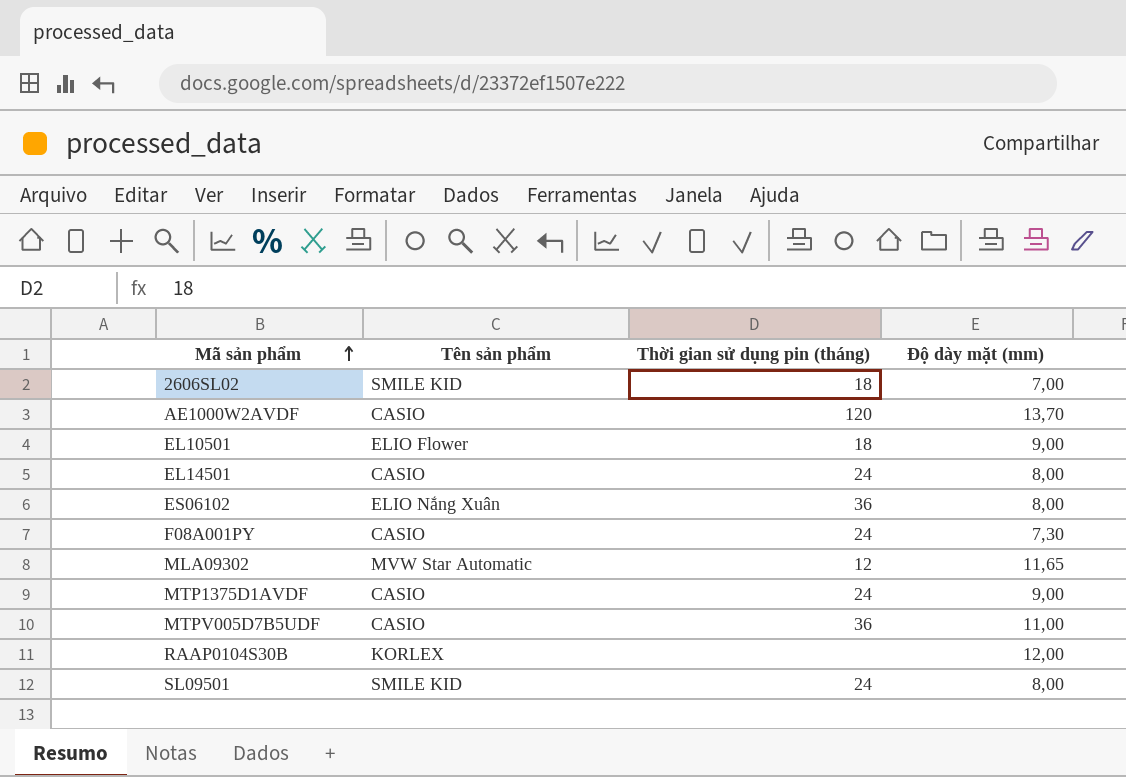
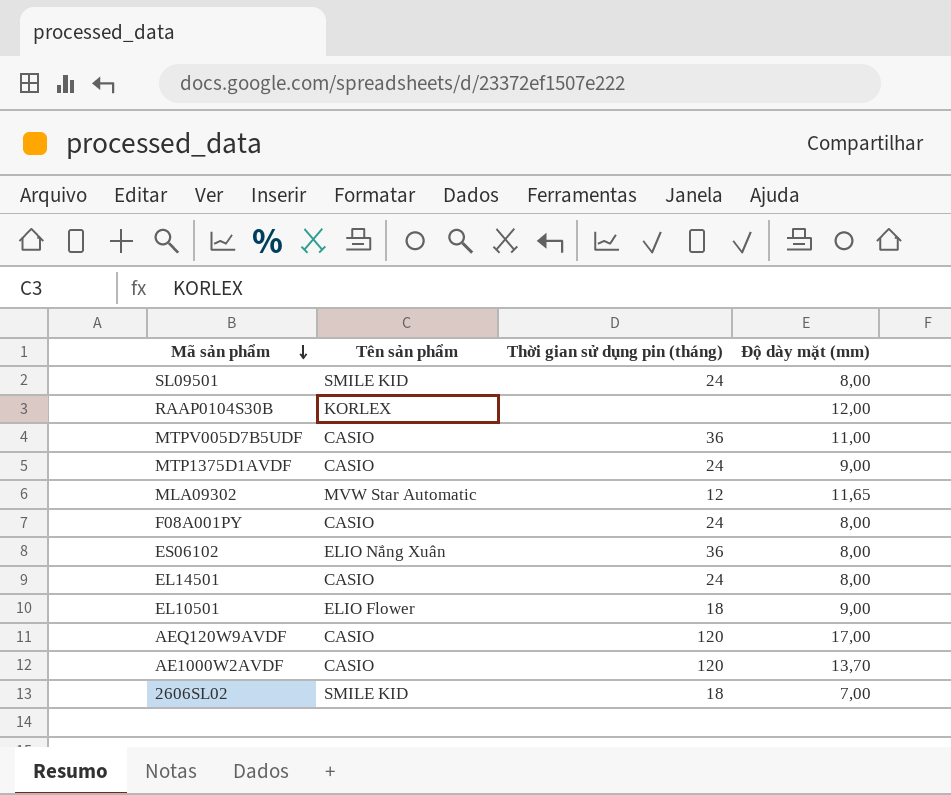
row order: Mã sản phẩm ascending -> Mã sản phẩm descending
F08A001PY | Độ dày mặt (mm): 7,30 -> 8,00
row AEQ120W9AVDF: none -> CASIO | 120 | 17,00

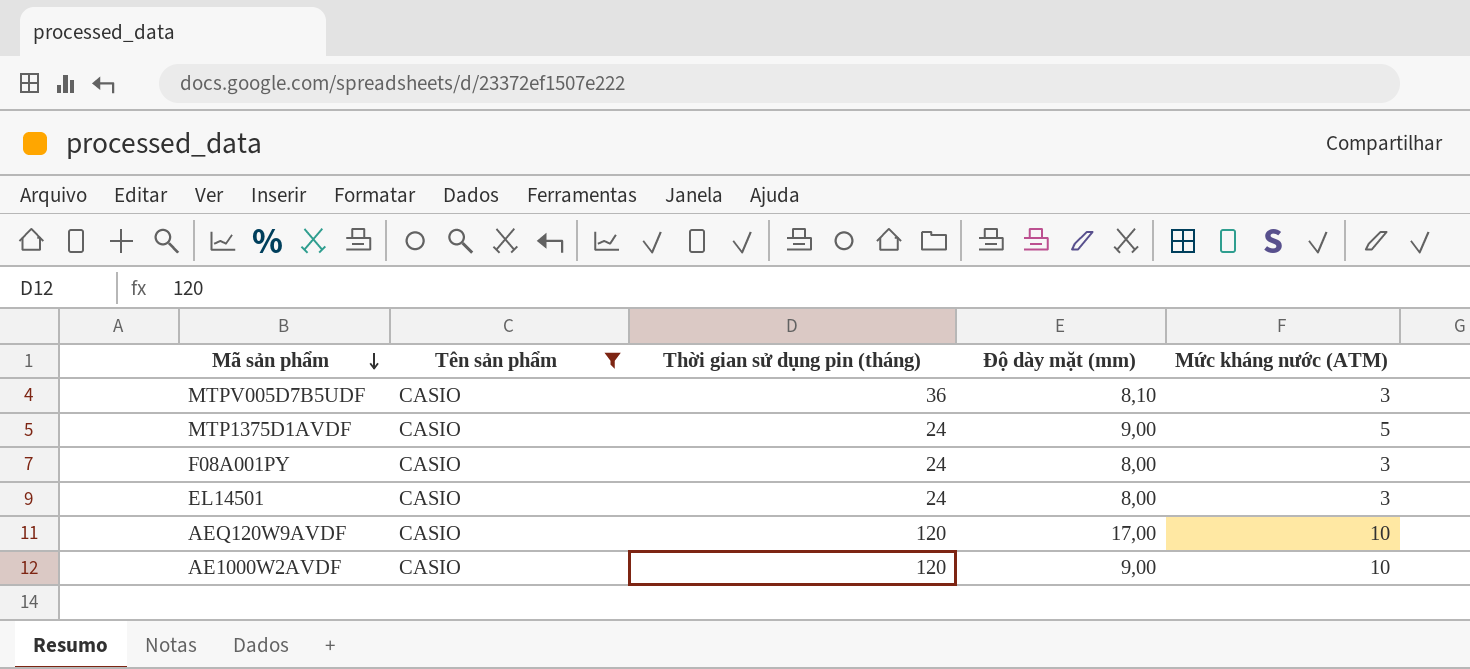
filter: none -> Tên sản phẩm = CASIO
column Mức kháng nước (ATM) | position: none -> 5
MTPV005D7B5UDF | Độ dày mặt (mm): 11,00 -> 8,10
AE1000W2AVDF | Độ dày mặt (mm): 13,70 -> 9,00

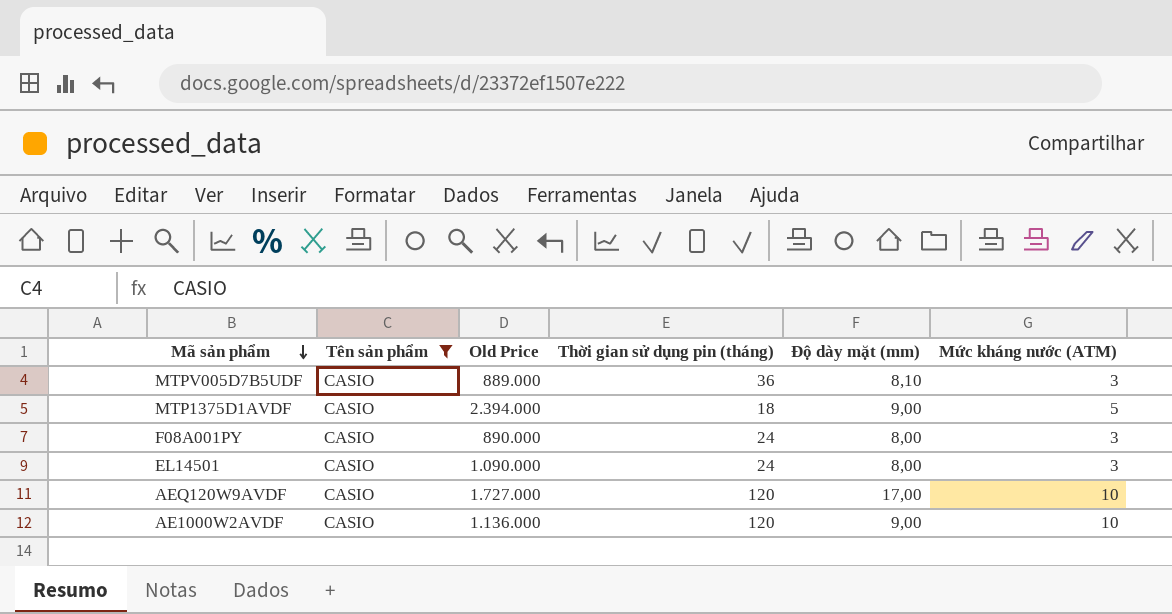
column Old Price | position: none -> 3
MTP1375D1AVDF | Thời gian sử dụng pin (tháng): 24 -> 18

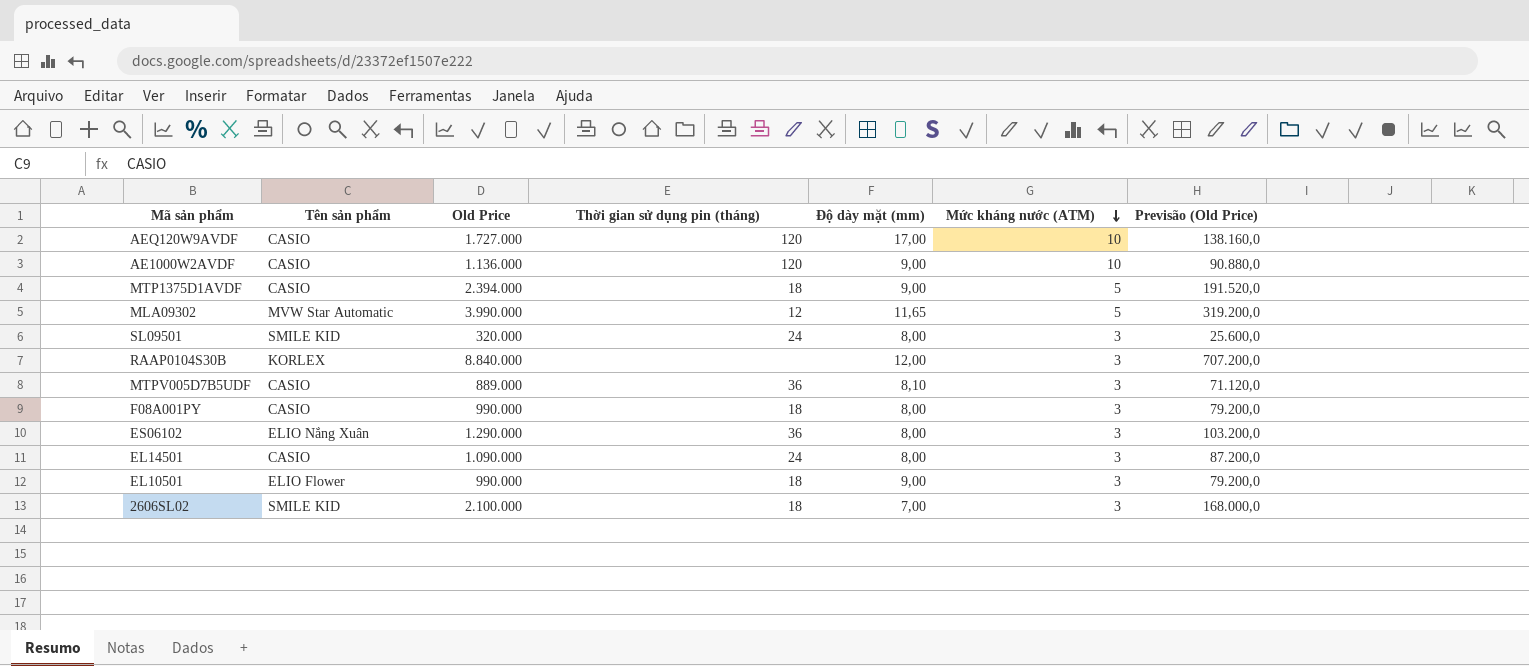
filter: Tên sản phẩm = CASIO -> none
row order: Mã sản phẩm descending -> Mức kháng nước (ATM) descending
column Previsão (Old Price) | formula: none -> [Old Price] * 0,08
F08A001PY | Old Price: 890.000 -> 990.000
F08A001PY | Thời gian sử dụng pin (tháng): 24 -> 18

